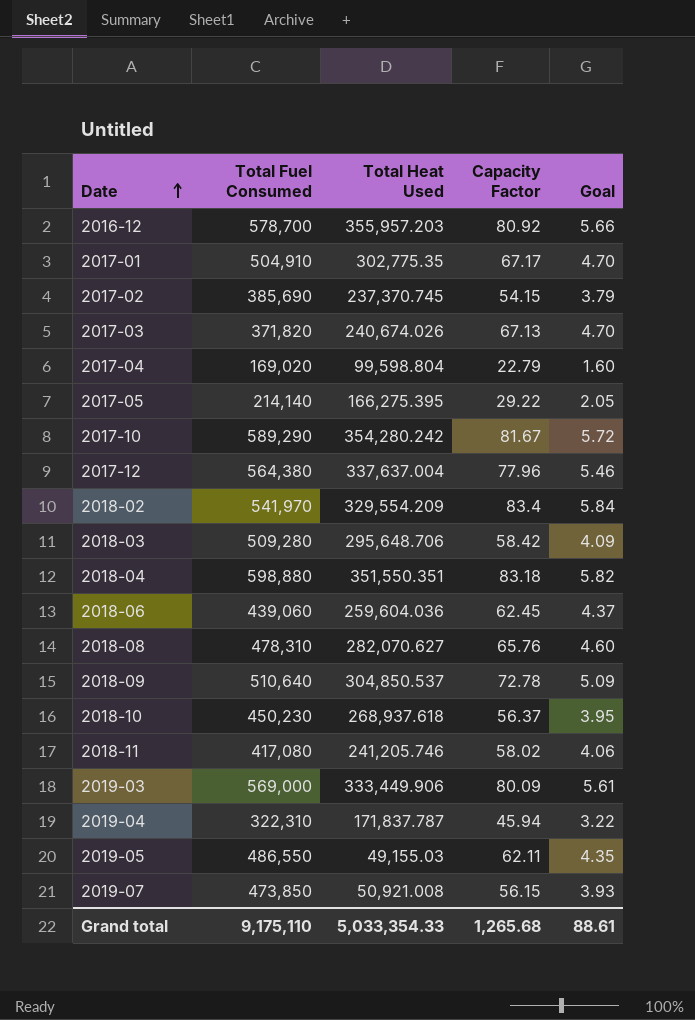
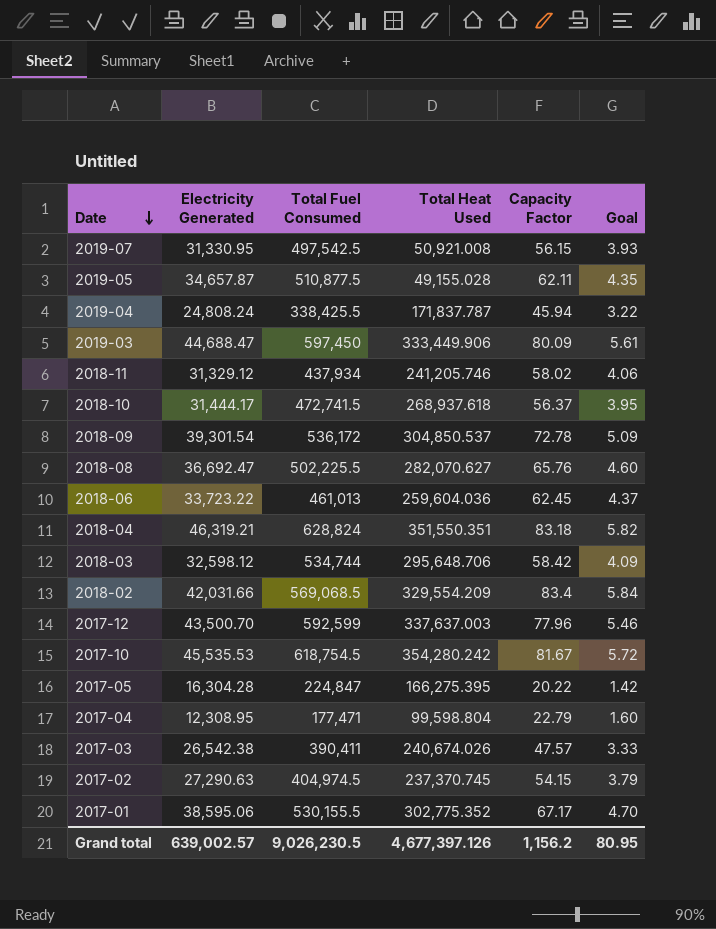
row order: Date ascending -> Date descending
column Electricity Generated | position: none -> 2
row 2016-12: 578,700 | 355,957.203 | 80.92 | 5.66 -> none
2019-07 | Total Fuel Consumed: 473,850 -> 497,542.5
2019-05 | Total Fuel Consumed: 486,550 -> 510,877.5
2019-05 | Total Heat Used: 49,155.03 -> 49,155.028
2019-04 | Total Fuel Consumed: 322,310 -> 338,425.5
2019-03 | Total Fuel Consumed: 569,000 -> 597,450
2018-11 | Total Fuel Consumed: 417,080 -> 437,934
2018-10 | Total Fuel Consumed: 450,230 -> 472,741.5
2018-09 | Total Fuel Consumed: 510,640 -> 536,172
2018-08 | Total Fuel Consumed: 478,310 -> 502,225.5
2018-06 | Total Fuel Consumed: 439,060 -> 461,013
2018-04 | Total Fuel Consumed: 598,880 -> 628,824
2018-03 | Total Fuel Consumed: 509,280 -> 534,744
2018-02 | Total Fuel Consumed: 541,970 -> 569,068.5
2017-12 | Total Fuel Consumed: 564,380 -> 592,599
2017-12 | Total Heat Used: 337,637.004 -> 337,637.003
2017-10 | Total Fuel Consumed: 589,290 -> 618,754.5
2017-05 | Total Fuel Consumed: 214,140 -> 224,847
2017-05 | Capacity Factor: 29.22 -> 20.22
2017-05 | Goal: 2.05 -> 1.42
2017-04 | Total Fuel Consumed: 169,020 -> 177,471
2017-03 | Total Fuel Consumed: 371,820 -> 390,411
2017-03 | Capacity Factor: 67.13 -> 47.57
2017-03 | Goal: 4.70 -> 3.33
2017-02 | Total Fuel Consumed: 385,690 -> 404,974.5
2017-01 | Total Fuel Consumed: 504,910 -> 530,155.5
2017-01 | Total Heat Used: 302,775.35 -> 302,775.352
Grand total | Total Fuel Consumed: 9,175,110 -> 9,026,230.5
Grand total | Total Heat Used: 5,033,354.33 -> 4,677,397.126
Grand total | Capacity Factor: 1,265.68 -> 1,156.2
Grand total | Goal: 88.61 -> 80.95

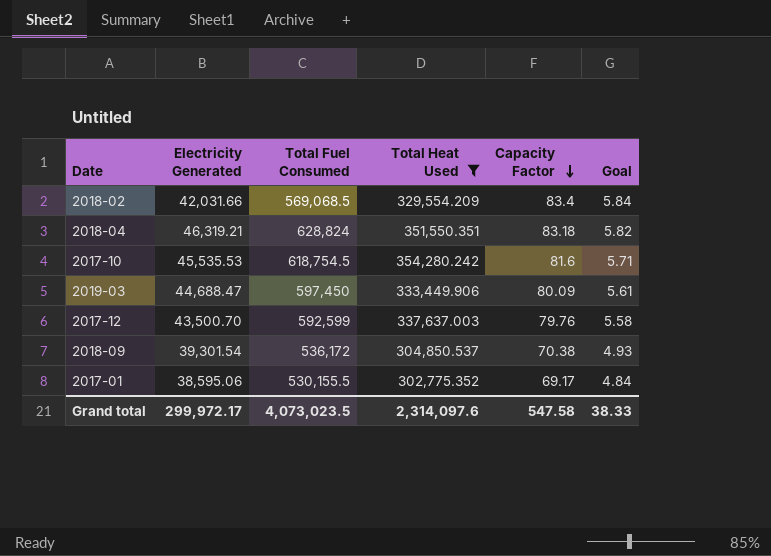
filter: none -> Total Heat Used >= 302,775.352
row order: Date descending -> Capacity Factor descending
2017-10 | Capacity Factor: 81.67 -> 81.6
2017-10 | Goal: 5.72 -> 5.71
2017-12 | Capacity Factor: 77.96 -> 79.76
2017-12 | Goal: 5.46 -> 5.58
2018-09 | Capacity Factor: 72.78 -> 70.38
2018-09 | Goal: 5.09 -> 4.93
2017-01 | Capacity Factor: 67.17 -> 69.17
2017-01 | Goal: 4.70 -> 4.84
Grand total | Electricity Generated: 639,002.57 -> 299,972.17
Grand total | Total Fuel Consumed: 9,026,230.5 -> 4,073,023.5
Grand total | Total Heat Used: 4,677,397.126 -> 2,314,097.6
Grand total | Capacity Factor: 1,156.2 -> 547.58
Grand total | Goal: 80.95 -> 38.33

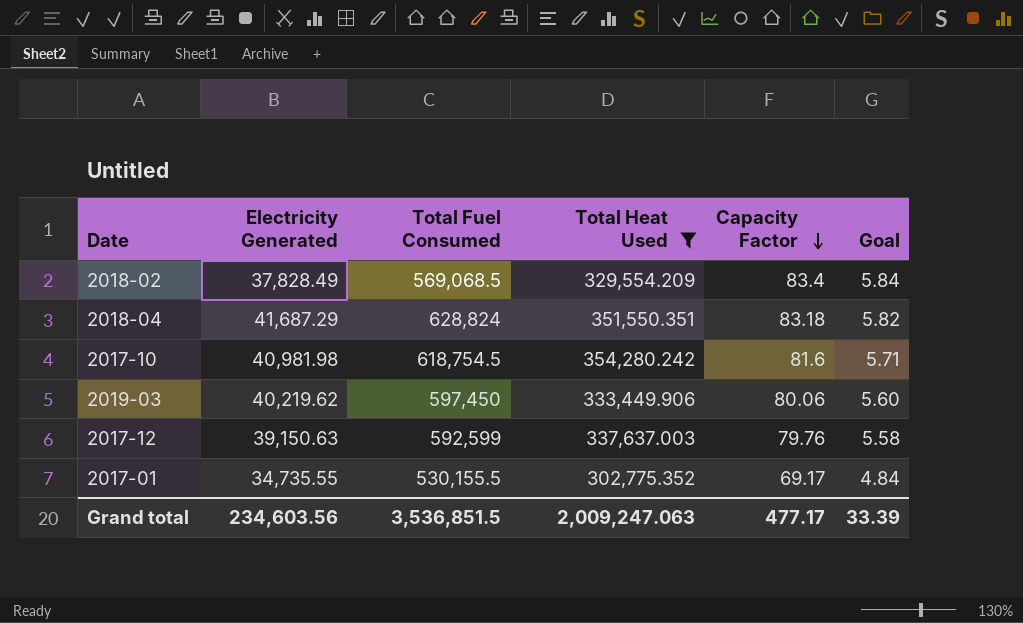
row 2018-09: 39,301.54 | 536,172 | 304,850.537 | 70.38 | 4.93 -> none
2018-02 | Electricity Generated: 42,031.66 -> 37,828.49
2018-04 | Electricity Generated: 46,319.21 -> 41,687.29
2017-10 | Electricity Generated: 45,535.53 -> 40,981.98
2019-03 | Electricity Generated: 44,688.47 -> 40,219.62
2019-03 | Capacity Factor: 80.09 -> 80.06
2019-03 | Goal: 5.61 -> 5.60
2017-12 | Electricity Generated: 43,500.70 -> 39,150.63
2017-01 | Electricity Generated: 38,595.06 -> 34,735.55
Grand total | Electricity Generated: 299,972.17 -> 234,603.56
Grand total | Total Fuel Consumed: 4,073,023.5 -> 3,536,851.5
Grand total | Total Heat Used: 2,314,097.6 -> 2,009,247.063
Grand total | Capacity Factor: 547.58 -> 477.17
Grand total | Goal: 38.33 -> 33.39

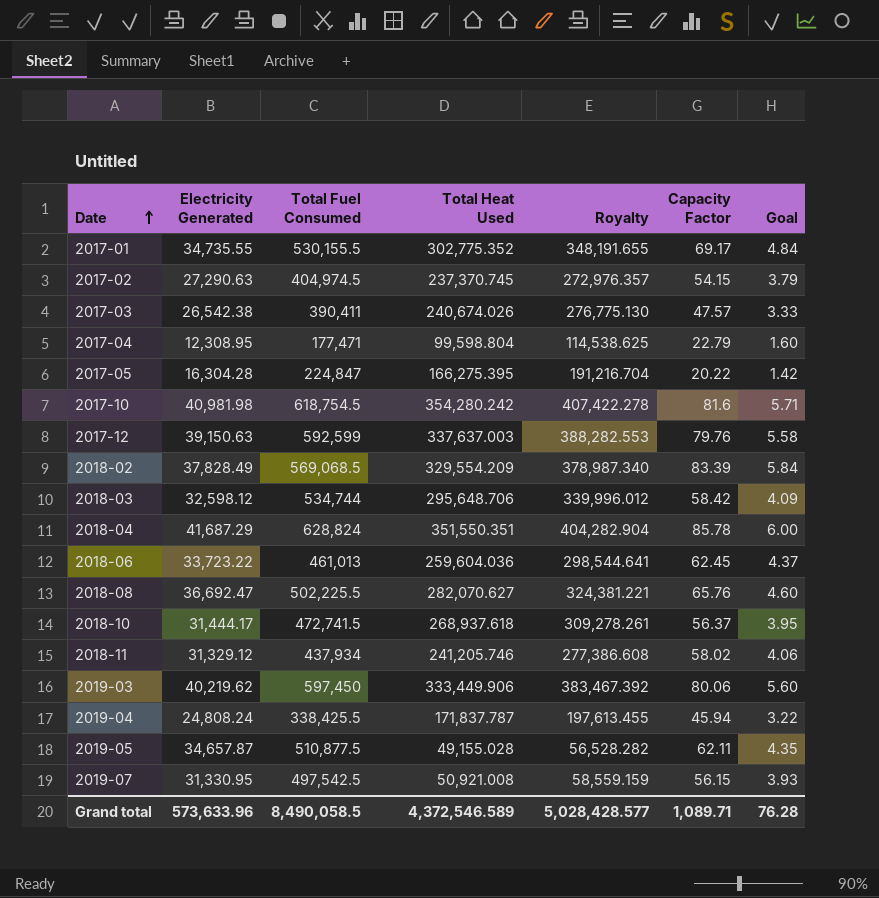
filter: Total Heat Used >= 302,775.352 -> none
row order: Capacity Factor descending -> Date ascending
column Royalty | formula: none -> [Total Heat Used] * 1.15
2018-02 | Capacity Factor: 83.4 -> 83.39
2018-04 | Capacity Factor: 83.18 -> 85.78
2018-04 | Goal: 5.82 -> 6.00
Grand total | Electricity Generated: 234,603.56 -> 573,633.96
Grand total | Total Fuel Consumed: 3,536,851.5 -> 8,490,058.5
Grand total | Total Heat Used: 2,009,247.063 -> 4,372,546.589
Grand total | Capacity Factor: 477.17 -> 1,089.71
Grand total | Goal: 33.39 -> 76.28

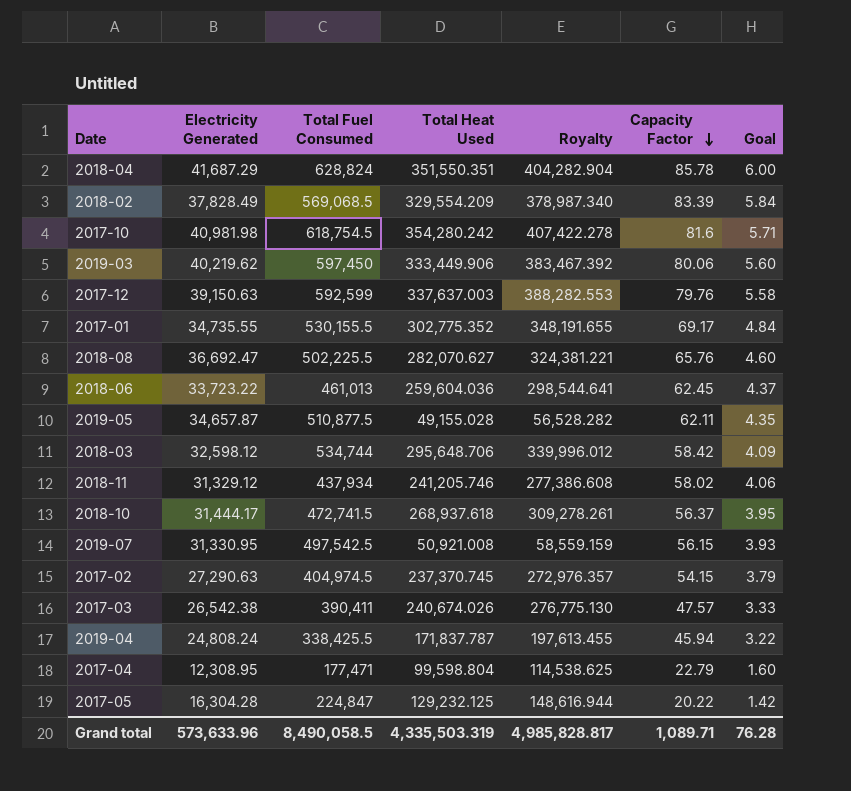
row order: Date ascending -> Capacity Factor descending
2017-05 | Total Heat Used: 166,275.395 -> 129,232.125
2017-05 | Royalty: 191,216.704 -> 148,616.944
Grand total | Total Heat Used: 4,372,546.589 -> 4,335,503.319
Grand total | Royalty: 5,028,428.577 -> 4,985,828.817

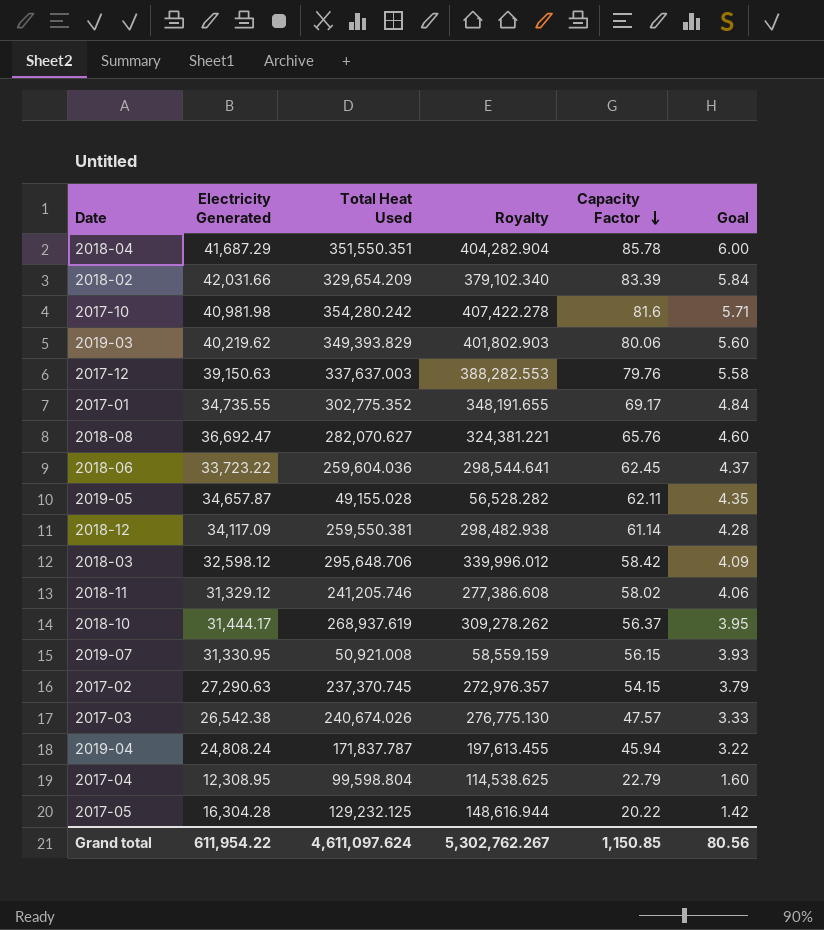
column Total Fuel Consumed | position: 3 -> none
2018-02 | Electricity Generated: 37,828.49 -> 42,031.66
2018-02 | Total Heat Used: 329,554.209 -> 329,654.209
2018-02 | Royalty: 378,987.340 -> 379,102.340
2019-03 | Total Heat Used: 333,449.906 -> 349,393.829
2019-03 | Royalty: 383,467.392 -> 401,802.903
row 2018-12: none -> 34,117.09 | 259,550.381 | 298,482.938 | 61.14 | 4.28
2018-10 | Total Heat Used: 268,937.618 -> 268,937.619
2018-10 | Royalty: 309,278.261 -> 309,278.262
Grand total | Electricity Generated: 573,633.96 -> 611,954.22
Grand total | Total Heat Used: 4,335,503.319 -> 4,611,097.624
Grand total | Royalty: 4,985,828.817 -> 5,302,762.267
Grand total | Capacity Factor: 1,089.71 -> 1,150.85
Grand total | Goal: 76.28 -> 80.56

